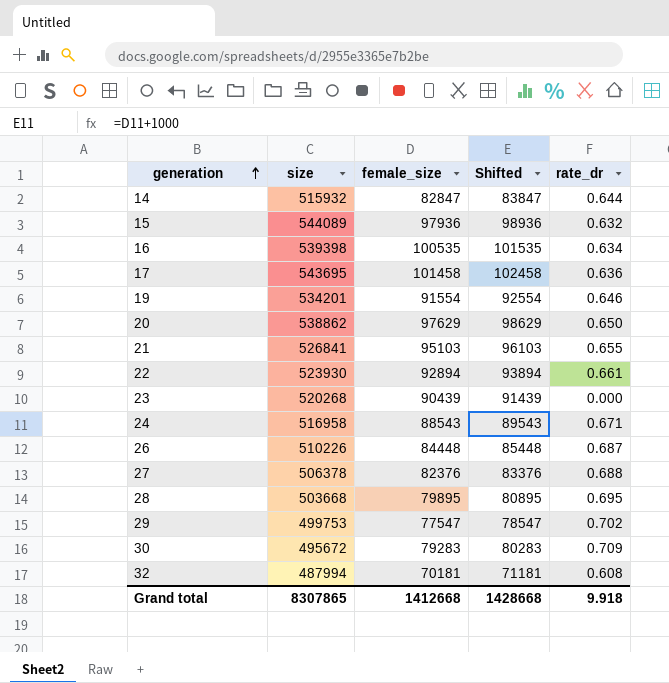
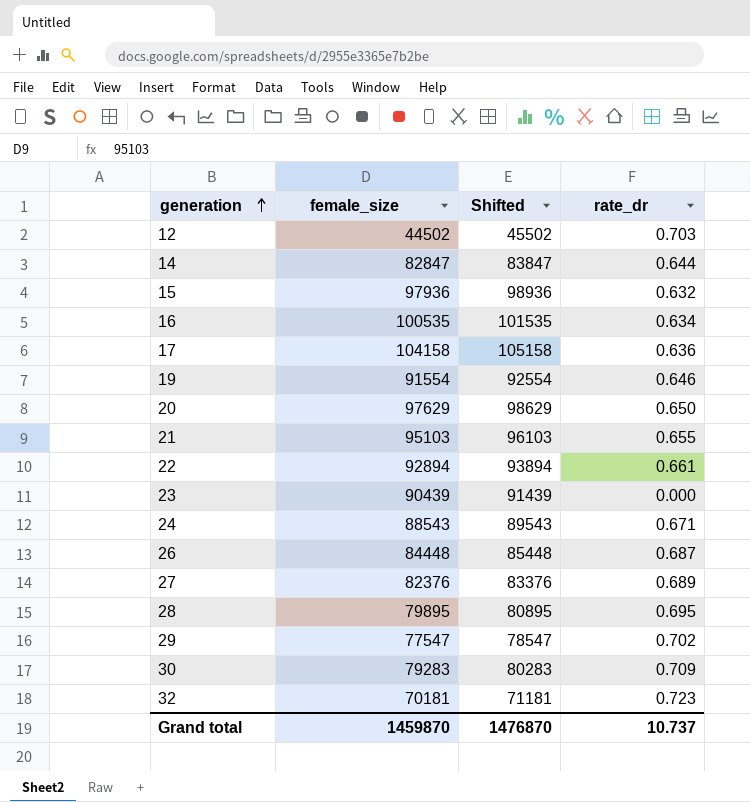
column size | position: 2 -> none
row 12: none -> 44502 | 45502 | 0.703
17 | female_size: 101458 -> 104158
17 | Shifted: 102458 -> 105158
27 | rate_dr: 0.688 -> 0.689
32 | rate_dr: 0.608 -> 0.723
Grand total | female_size: 1412668 -> 1459870
Grand total | Shifted: 1428668 -> 1476870
Grand total | rate_dr: 9.918 -> 10.737

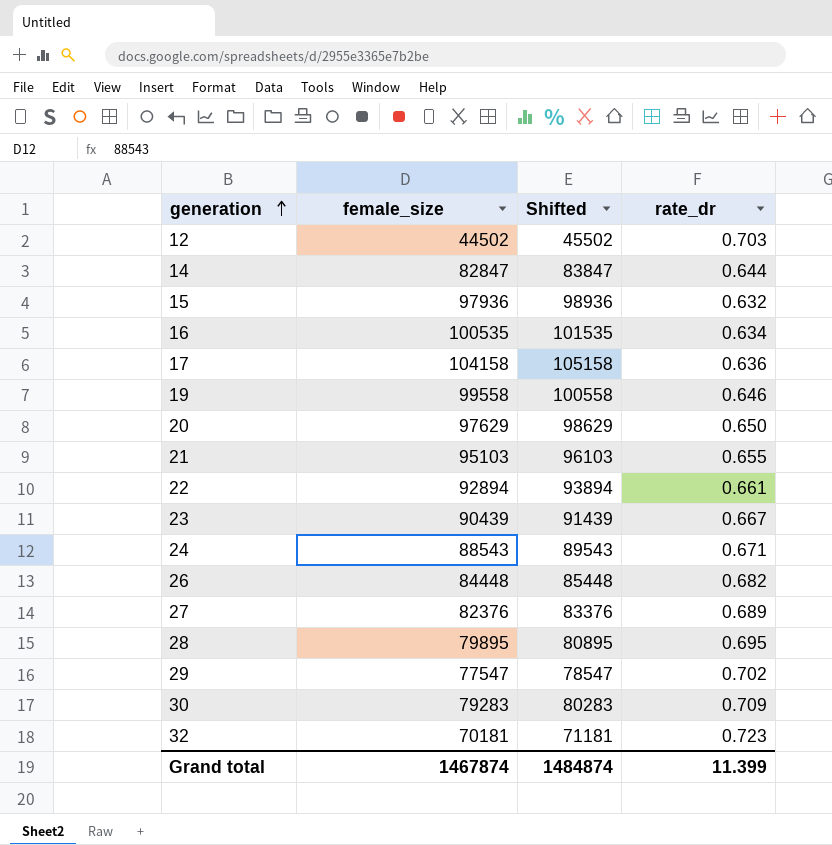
19 | female_size: 91554 -> 99558
19 | Shifted: 92554 -> 100558
23 | rate_dr: 0.000 -> 0.667
26 | rate_dr: 0.687 -> 0.682
Grand total | female_size: 1459870 -> 1467874
Grand total | Shifted: 1476870 -> 1484874
Grand total | rate_dr: 10.737 -> 11.399

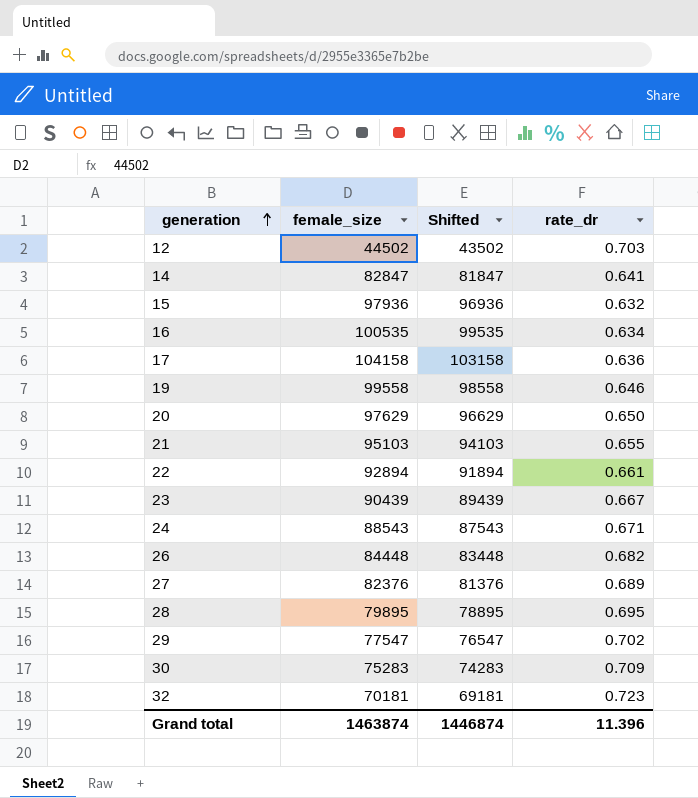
column Shifted | formula: [female_size] + 1000 -> [female_size] - 1000
14 | rate_dr: 0.644 -> 0.641
30 | female_size: 79283 -> 75283
Grand total | female_size: 1467874 -> 1463874
Grand total | Shifted: 1484874 -> 1446874
Grand total | rate_dr: 11.399 -> 11.396

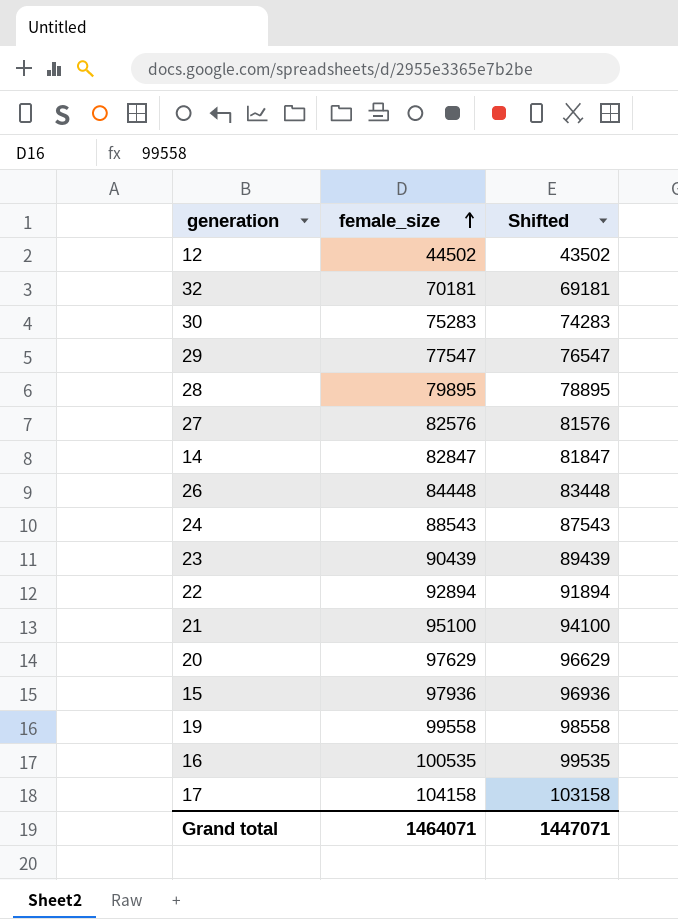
row order: generation ascending -> female_size ascending
column rate_dr | position: 4 -> none
27 | female_size: 82376 -> 82576
27 | Shifted: 81376 -> 81576
21 | female_size: 95103 -> 95100
21 | Shifted: 94103 -> 94100
Grand total | female_size: 1463874 -> 1464071
Grand total | Shifted: 1446874 -> 1447071

